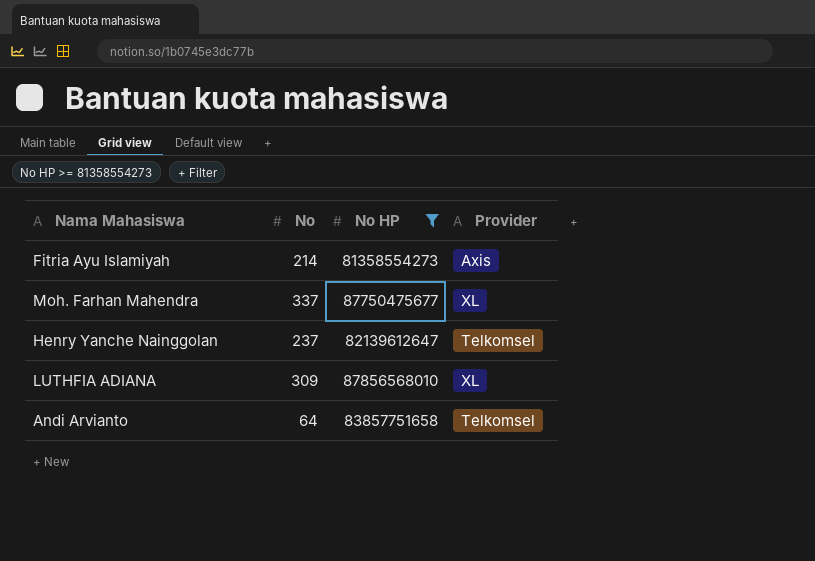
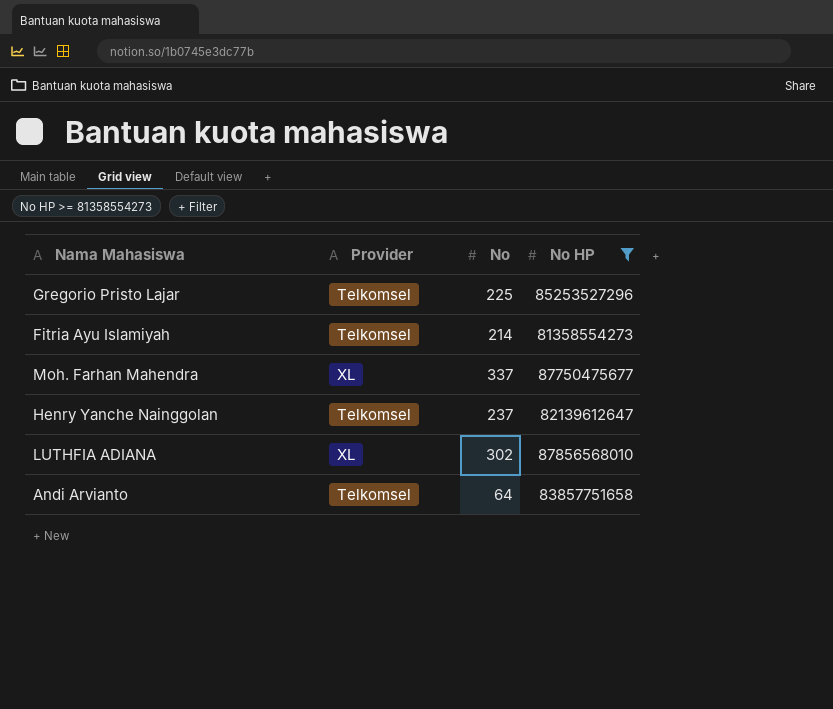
column Provider | position: 4 -> 2
row Gregorio Pristo Lajar: none -> Telkomsel | 225 | 85253527296
Fitria Ayu Islamiyah | Provider: Axis -> Telkomsel
LUTHFIA ADIANA | No: 309 -> 302

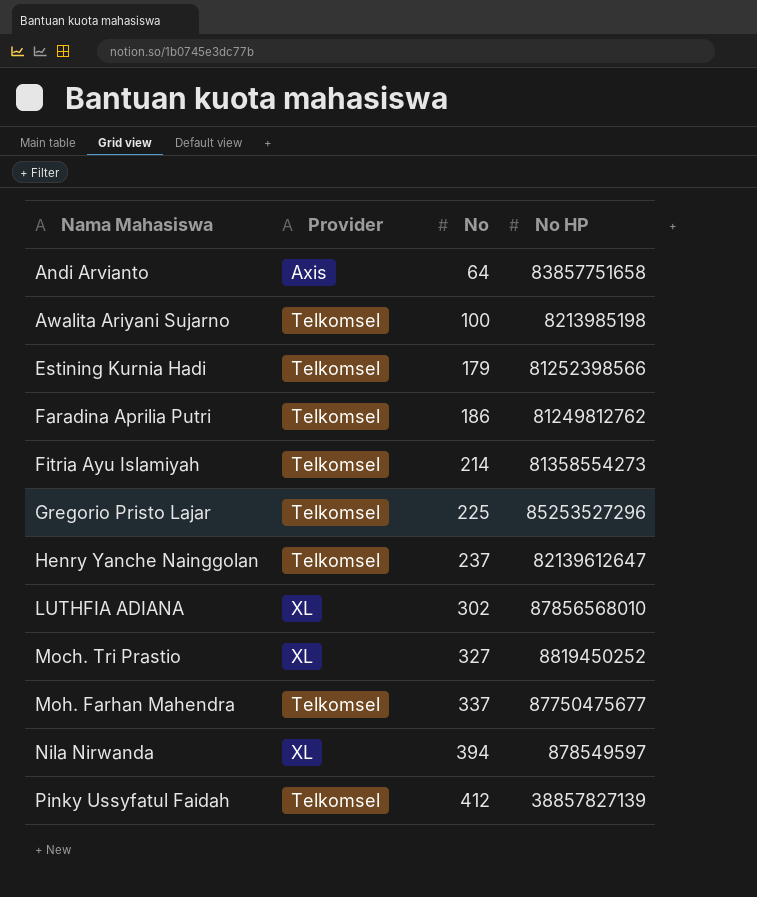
filter: No HP >= 81358554273 -> none
row order: none -> Nama Mahasiswa ascending
Andi Arvianto | Provider: Telkomsel -> Axis
Moh. Farhan Mahendra | Provider: XL -> Telkomsel

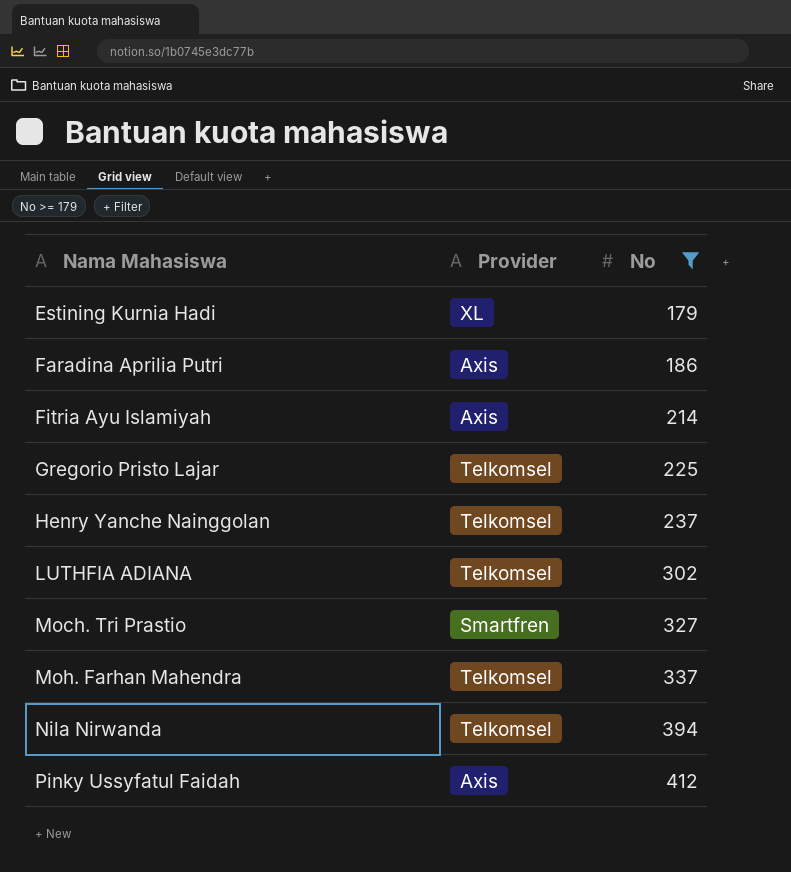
filter: none -> No >= 179
column No HP | position: 4 -> none
Estining Kurnia Hadi | Provider: Telkomsel -> XL
Faradina Aprilia Putri | Provider: Telkomsel -> Axis
Fitria Ayu Islamiyah | Provider: Telkomsel -> Axis
LUTHFIA ADIANA | Provider: XL -> Telkomsel
Moch. Tri Prastio | Provider: XL -> Smartfren
Nila Nirwanda | Provider: XL -> Telkomsel
Pinky Ussyfatul Faidah | Provider: Telkomsel -> Axis

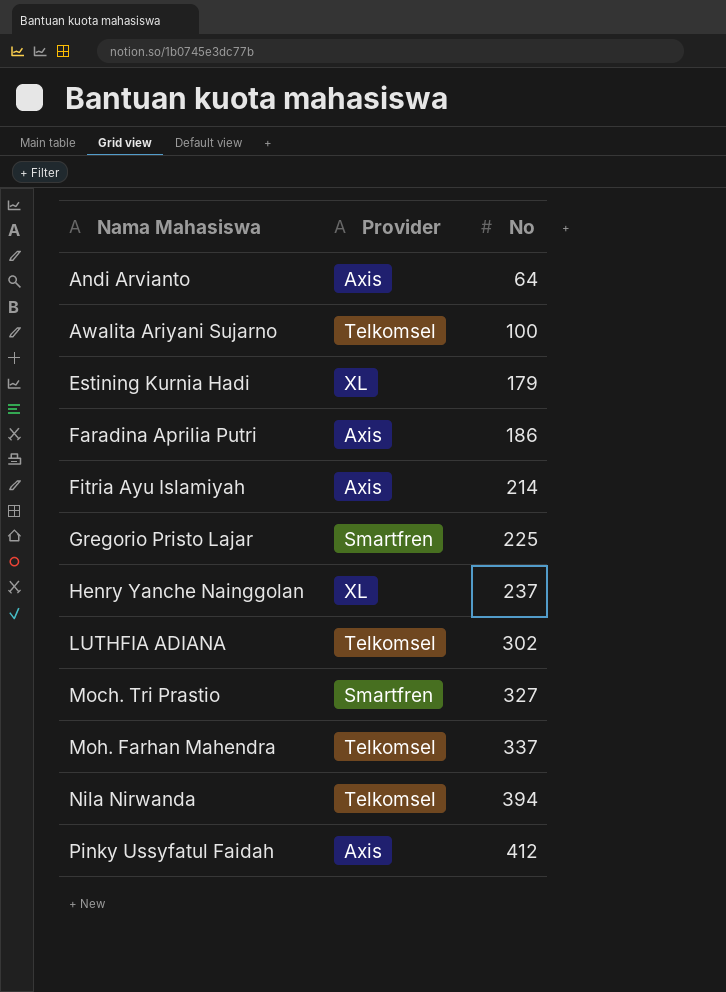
filter: No >= 179 -> none
Gregorio Pristo Lajar | Provider: Telkomsel -> Smartfren
Henry Yanche Nainggolan | Provider: Telkomsel -> XL

